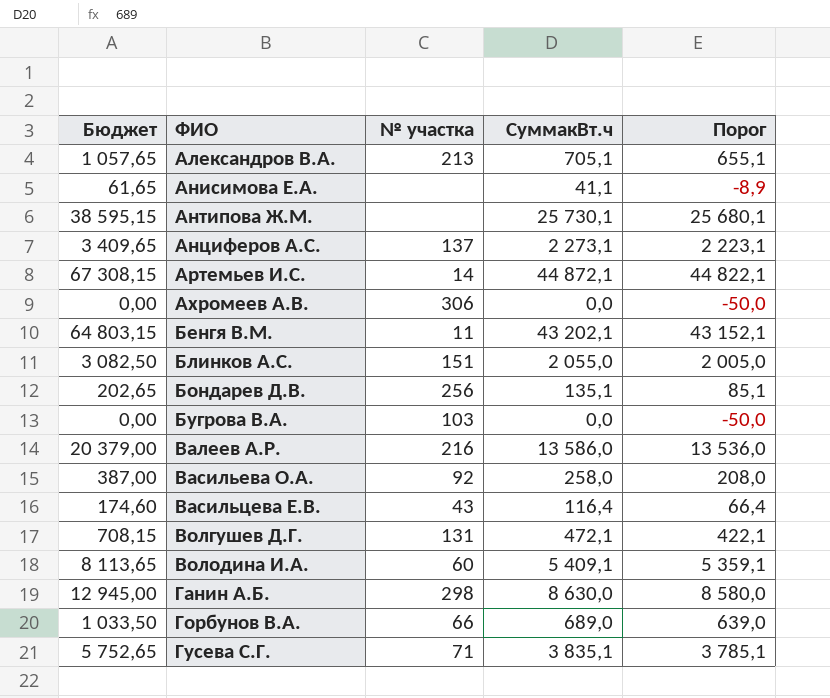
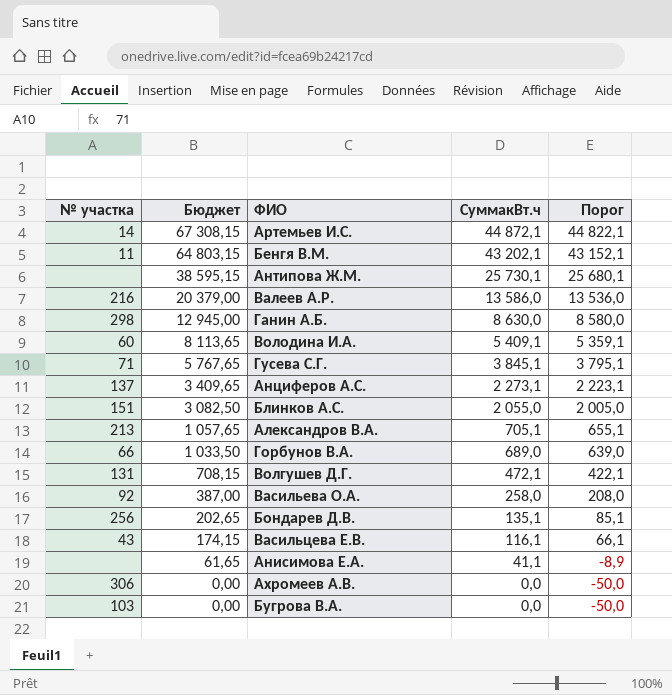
row order: ФИО ascending -> Бюджет descending
column № участка | position: 3 -> 1
Гусева С.Г. | Бюджет: 5 752,65 -> 5 767,65
Гусева С.Г. | СуммакВт.ч: 3 835,1 -> 3 845,1
Гусева С.Г. | Порог: 3 785,1 -> 3 795,1
Васильцева Е.В. | Бюджет: 174,60 -> 174,15
Васильцева Е.В. | СуммакВт.ч: 116,4 -> 116,1
Васильцева Е.В. | Порог: 66,4 -> 66,1

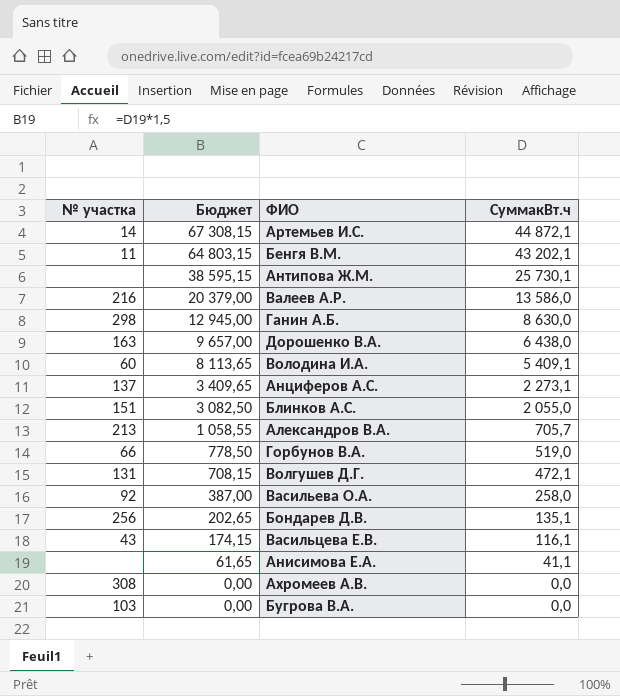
column Порог | formula: [СуммакВт.ч] - 50 -> none
row Гусева С.Г.: 71 | 5 767,65 | 3 845,1 | 3 795,1 -> none
row Дорошенко В.А.: none -> 163 | 9 657,00 | 6 438,0
Александров В.А. | Бюджет: 1 057,65 -> 1 058,55
Александров В.А. | СуммакВт.ч: 705,1 -> 705,7
Горбунов В.А. | Бюджет: 1 033,50 -> 778,50
Горбунов В.А. | СуммакВт.ч: 689,0 -> 519,0
Ахромеев А.В. | № участка: 306 -> 308

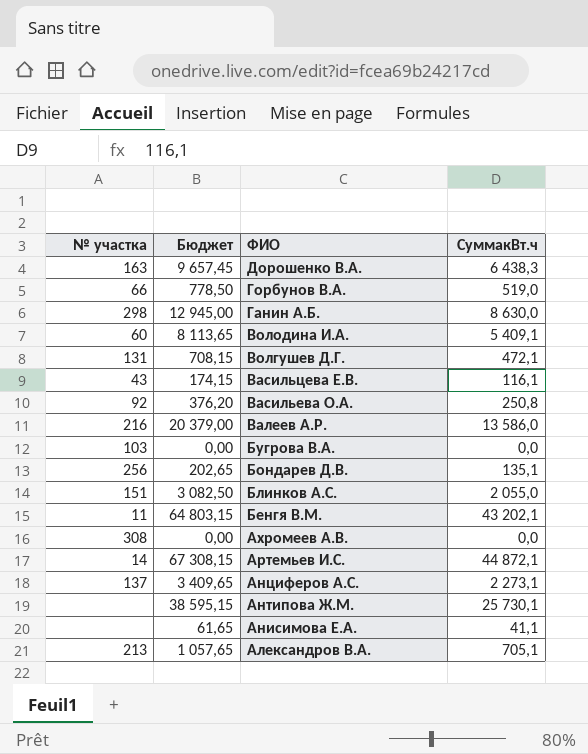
row order: Бюджет descending -> ФИО descending
Дорошенко В.А. | Бюджет: 9 657,00 -> 9 657,45
Дорошенко В.А. | СуммакВт.ч: 6 438,0 -> 6 438,3
Васильева О.А. | Бюджет: 387,00 -> 376,20
Васильева О.А. | СуммакВт.ч: 258,0 -> 250,8
Александров В.А. | Бюджет: 1 058,55 -> 1 057,65
Александров В.А. | СуммакВт.ч: 705,7 -> 705,1

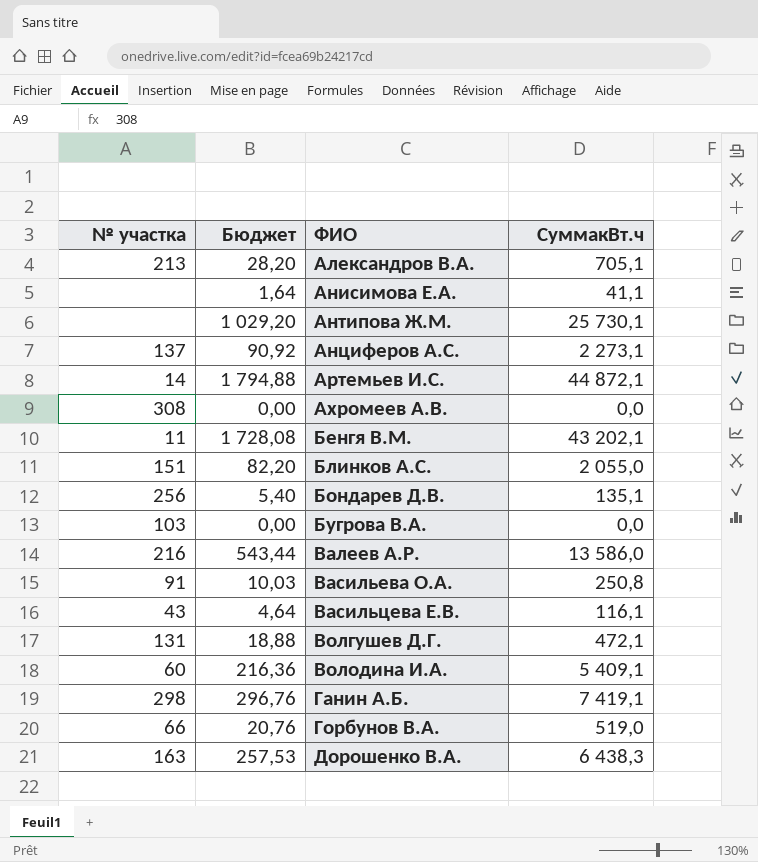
row order: ФИО descending -> ФИО ascending
column Бюджет | formula: [СуммакВт.ч] * 1,5 -> [СуммакВт.ч] * 0,04
Васильева О.А. | № участка: 92 -> 91
Ганин А.Б. | СуммакВт.ч: 8 630,0 -> 7 419,1

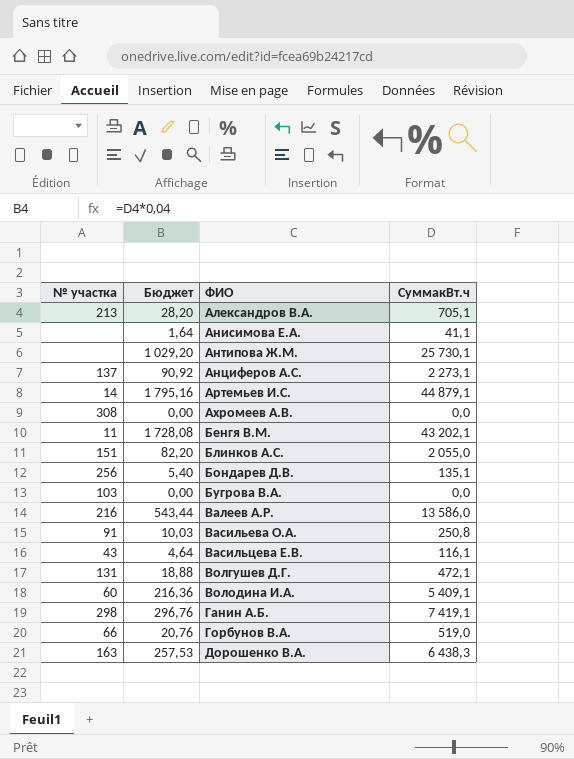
Артемьев И.С. | Бюджет: 1 794,88 -> 1 795,16
Артемьев И.С. | СуммакВт.ч: 44 872,1 -> 44 879,1

